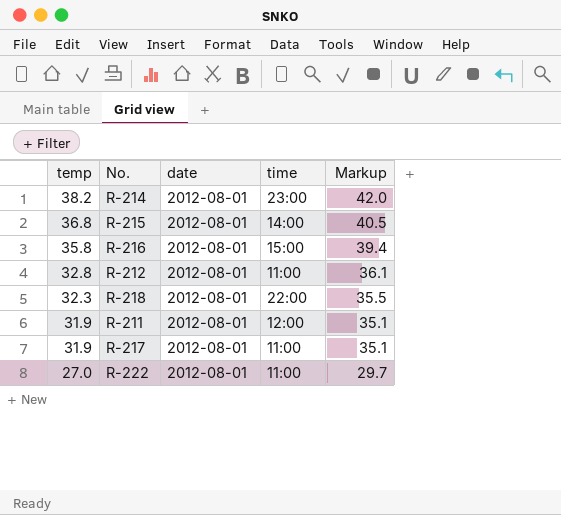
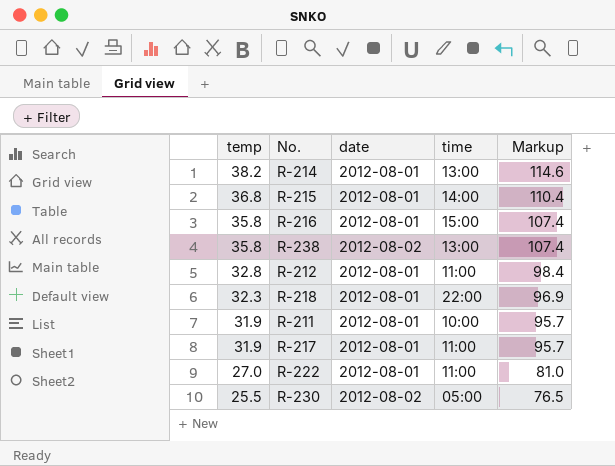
column Markup | formula: [temp] * 1.1 -> [temp] * 3
R-214 | time: 23:00 -> 13:00
row R-238: none -> 35.8 | 2012-08-02 | 13:00 | 107.4
R-211 | time: 12:00 -> 10:00
row R-230: none -> 25.5 | 2012-08-02 | 05:00 | 76.5

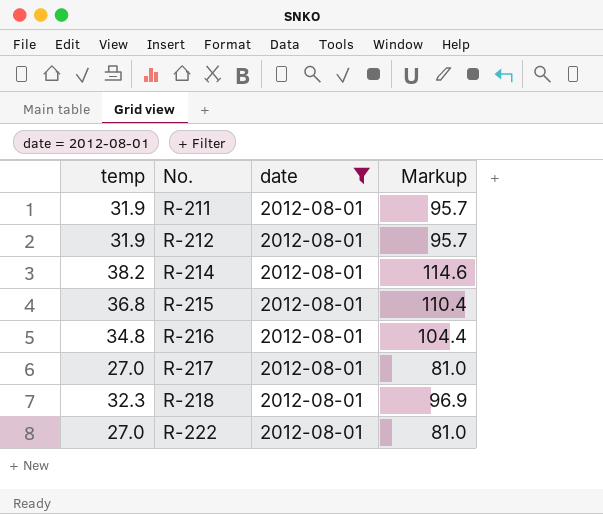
filter: none -> date = 2012-08-01
row order: temp descending -> No. ascending
column time | position: 4 -> none
R-212 | temp: 32.8 -> 31.9
R-212 | Markup: 98.4 -> 95.7
R-216 | temp: 35.8 -> 34.8
R-216 | Markup: 107.4 -> 104.4
R-217 | temp: 31.9 -> 27.0
R-217 | Markup: 95.7 -> 81.0

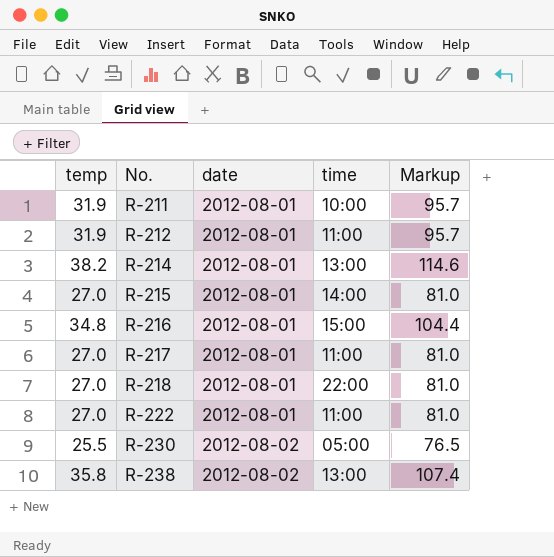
filter: date = 2012-08-01 -> none
column time | position: none -> 4
R-215 | temp: 36.8 -> 27.0
R-215 | Markup: 110.4 -> 81.0
R-218 | temp: 32.3 -> 27.0
R-218 | Markup: 96.9 -> 81.0

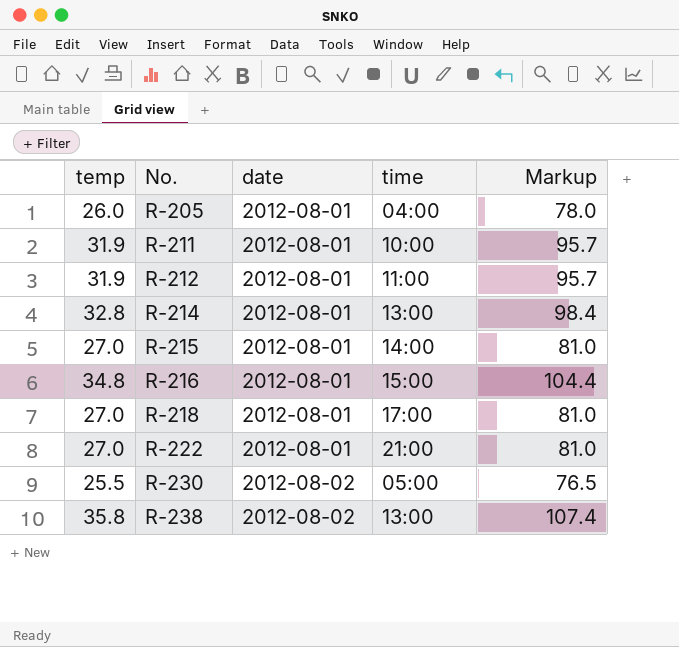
row R-217: 27.0 | 2012-08-01 | 11:00 | 81.0 -> none
row R-205: none -> 26.0 | 2012-08-01 | 04:00 | 78.0
R-214 | temp: 38.2 -> 32.8
R-214 | Markup: 114.6 -> 98.4
R-218 | time: 22:00 -> 17:00
R-222 | time: 11:00 -> 21:00

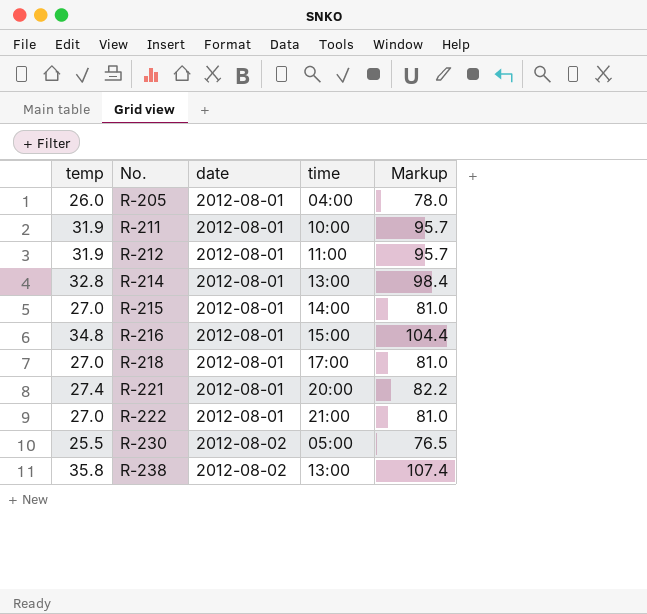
row R-221: none -> 27.4 | 2012-08-01 | 20:00 | 82.2

